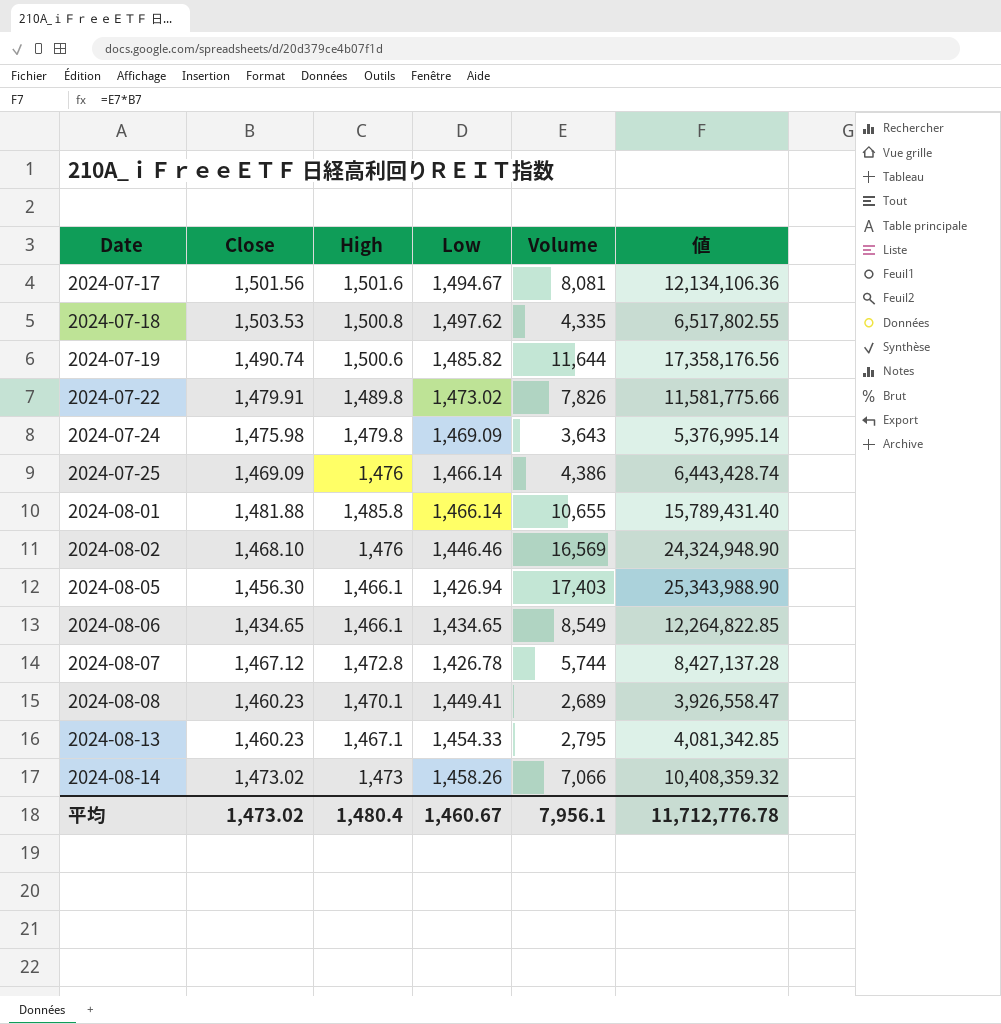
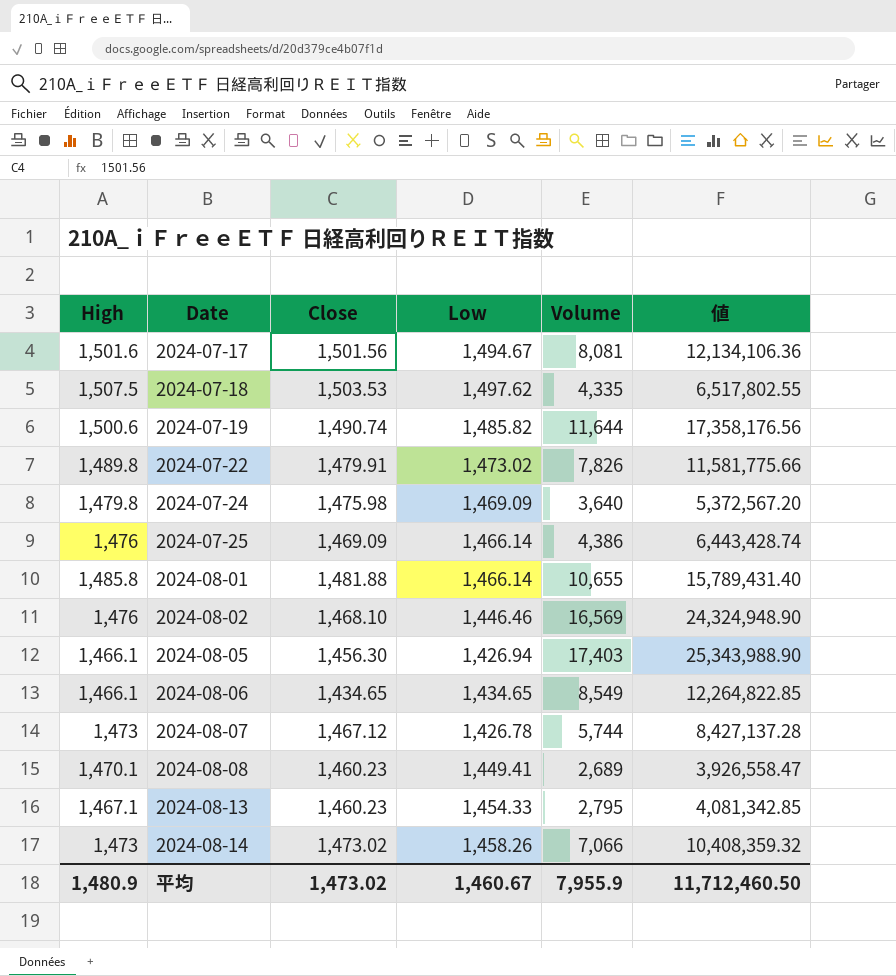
column High | position: 3 -> 1
2024-07-18 | High: 1,500.8 -> 1,507.5
2024-07-24 | Volume: 3,643 -> 3,640
2024-07-24 | 値: 5,376,995.14 -> 5,372,567.20
2024-08-07 | High: 1,472.8 -> 1,473
平均 | High: 1,480.4 -> 1,480.9
平均 | Volume: 7,956.1 -> 7,955.9
平均 | 値: 11,712,776.78 -> 11,712,460.50

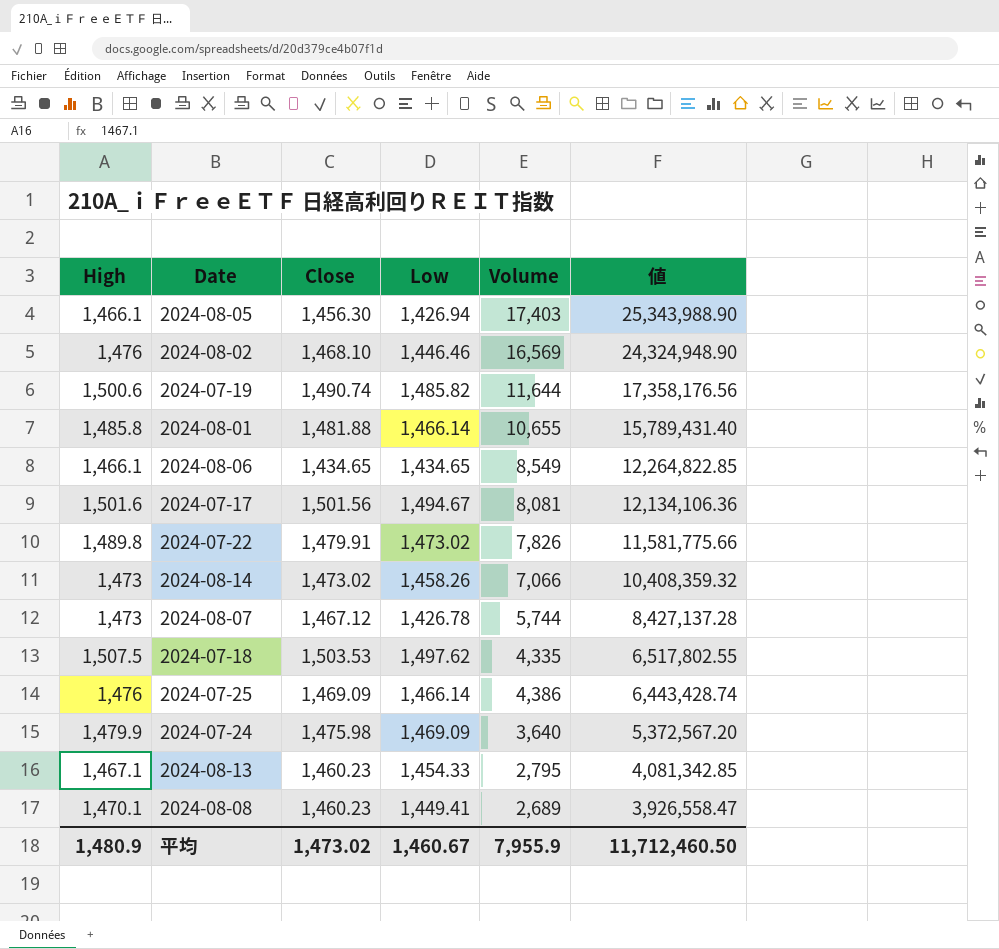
row order: Date ascending -> 値 descending
2024-07-24 | High: 1,479.8 -> 1,479.9

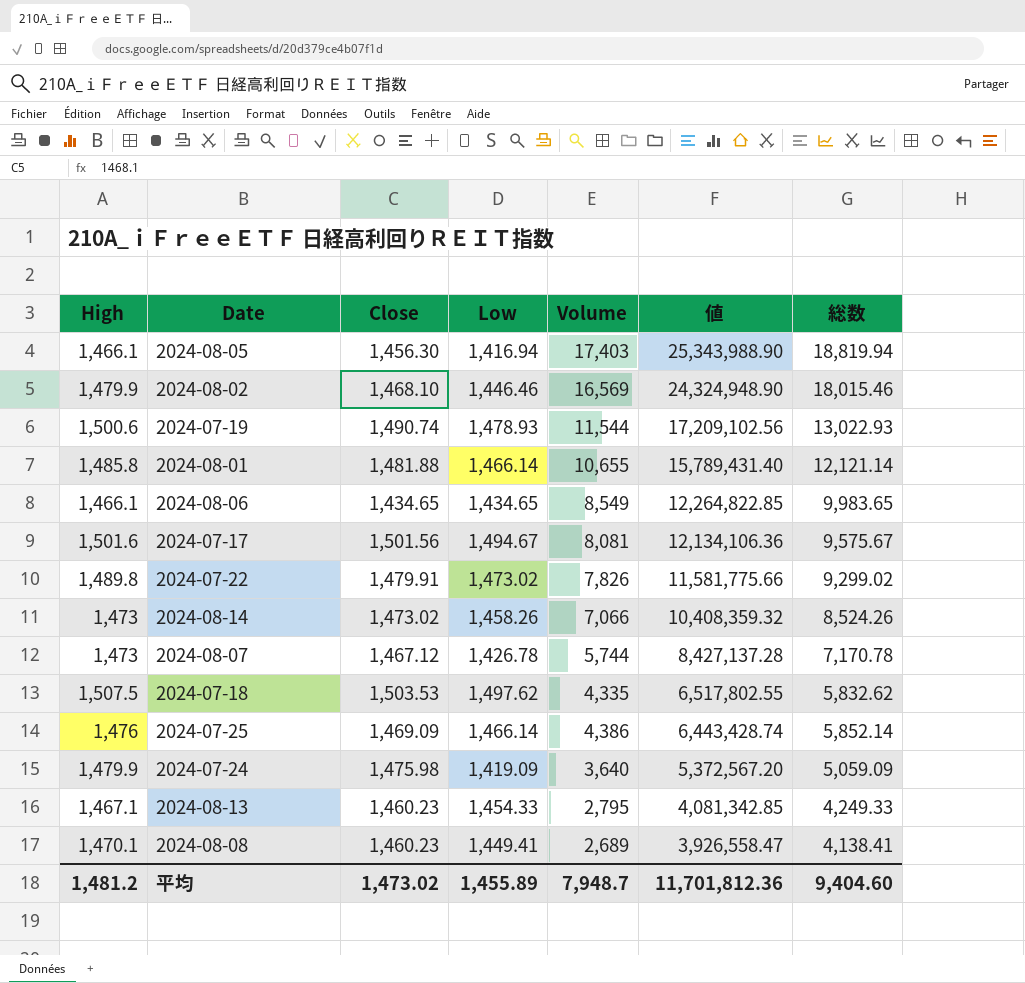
column 総数 | formula: none -> [Low] + [Volume]
2024-08-05 | Low: 1,426.94 -> 1,416.94
2024-08-02 | High: 1,476 -> 1,479.9
2024-07-19 | Low: 1,485.82 -> 1,478.93
2024-07-19 | Volume: 11,644 -> 11,544
2024-07-19 | 値: 17,358,176.56 -> 17,209,102.56
2024-07-24 | Low: 1,469.09 -> 1,419.09
平均 | High: 1,480.9 -> 1,481.2
平均 | Low: 1,460.67 -> 1,455.89
平均 | Volume: 7,955.9 -> 7,948.7
平均 | 値: 11,712,460.50 -> 11,701,812.36

